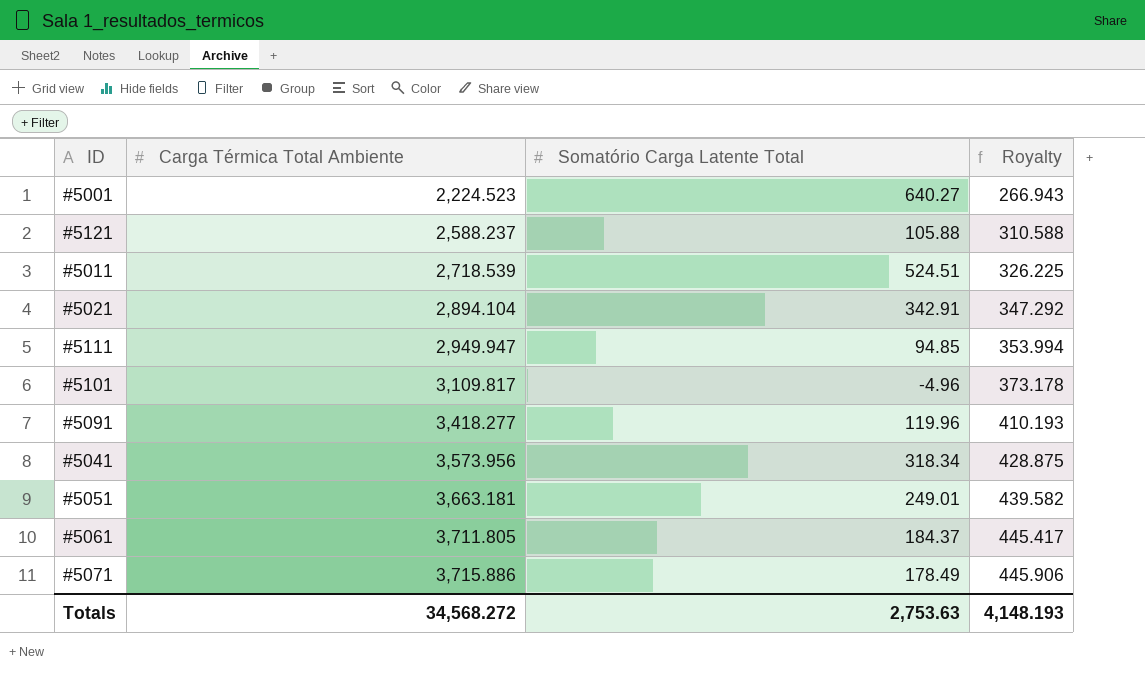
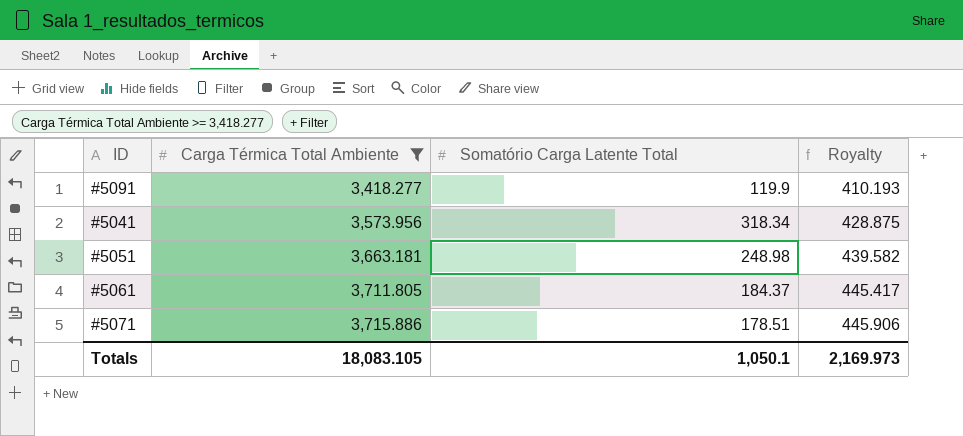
filter: none -> Carga Térmica Total Ambiente >= 3,418.277
#5091 | Somatório Carga Latente Total: 119.96 -> 119.9
#5051 | Somatório Carga Latente Total: 249.01 -> 248.98
#5071 | Somatório Carga Latente Total: 178.49 -> 178.51
Totals | Carga Térmica Total Ambiente: 34,568.272 -> 18,083.105
Totals | Somatório Carga Latente Total: 2,753.63 -> 1,050.1
Totals | Royalty: 4,148.193 -> 2,169.973

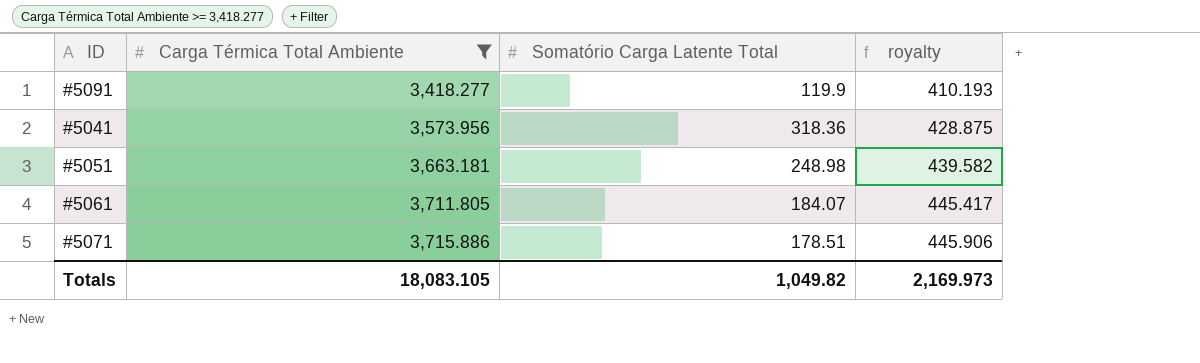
column name: Royalty -> royalty
#5041 | Somatório Carga Latente Total: 318.34 -> 318.36
#5061 | Somatório Carga Latente Total: 184.37 -> 184.07
Totals | Somatório Carga Latente Total: 1,050.1 -> 1,049.82

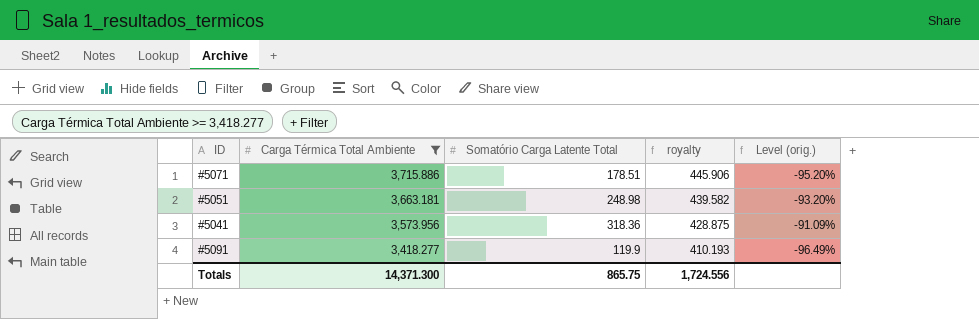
row order: Carga Térmica Total Ambiente ascending -> Carga Térmica Total Ambiente descending
column Level (orig.) | formula: none -> ([Somatório Carga Latente Total] - [Carga Térmica Total Ambiente]) / [Carga Térmica Total Ambiente]
row #5061: 3,711.805 | 184.07 | 445.417 -> none
Totals | Carga Térmica Total Ambiente: 18,083.105 -> 14,371.300
Totals | Somatório Carga Latente Total: 1,049.82 -> 865.75
Totals | royalty: 2,169.973 -> 1,724.556

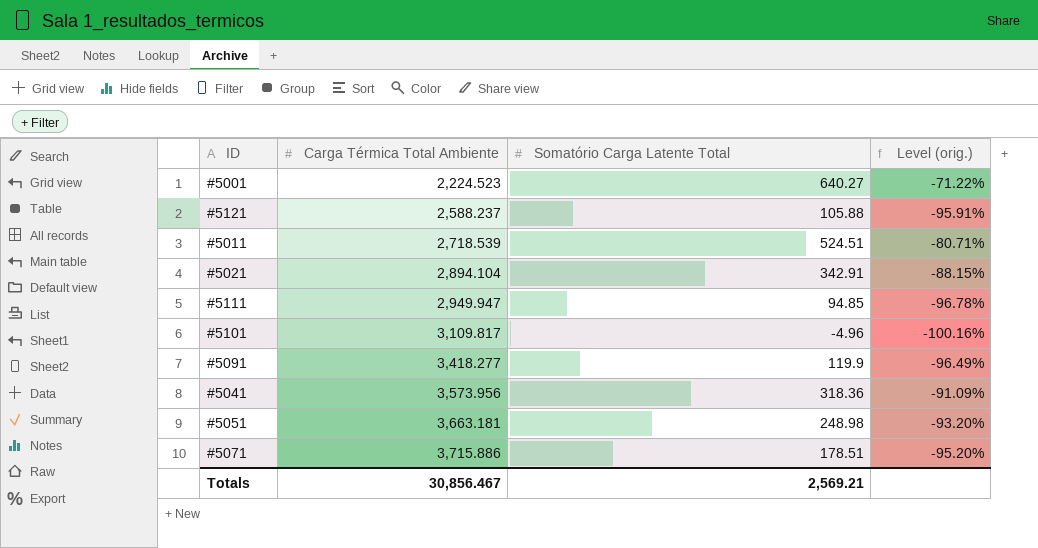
filter: Carga Térmica Total Ambiente >= 3,418.277 -> none
row order: Carga Térmica Total Ambiente descending -> Carga Térmica Total Ambiente ascending
column royalty | formula: [Carga Térmica Total Ambiente] * 0.12 -> none
Totals | Carga Térmica Total Ambiente: 14,371.300 -> 30,856.467
Totals | Somatório Carga Latente Total: 865.75 -> 2,569.21

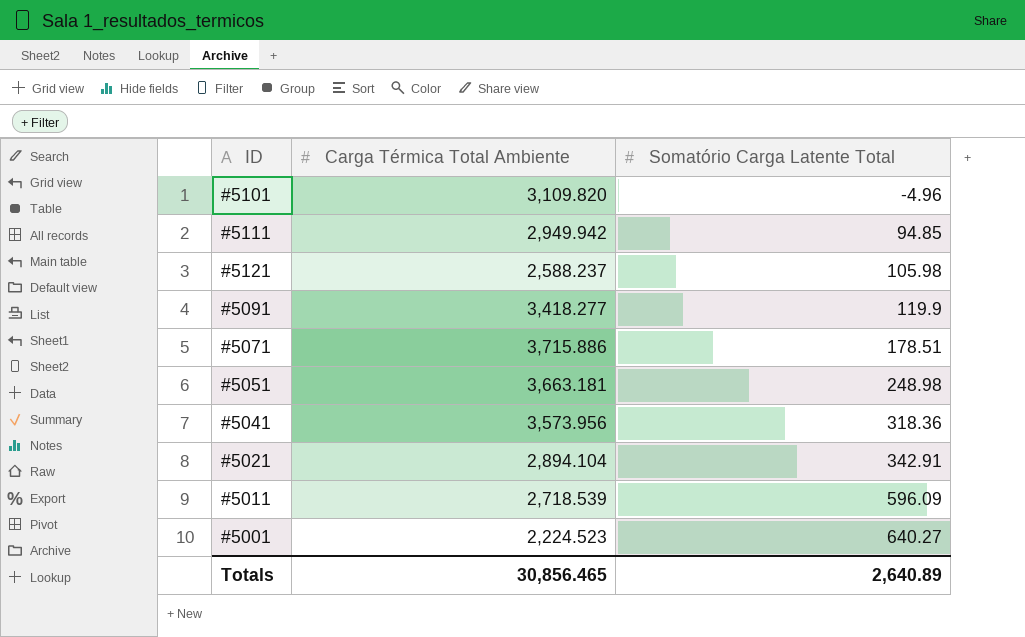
row order: Carga Térmica Total Ambiente ascending -> Somatório Carga Latente Total ascending
column Level (orig.) | formula: ([Somatório Carga Latente Total] - [Carga Térmica Total Ambiente]) / [Carga Térmica Total Ambiente] -> none
#5101 | Carga Térmica Total Ambiente: 3,109.817 -> 3,109.820
#5111 | Carga Térmica Total Ambiente: 2,949.947 -> 2,949.942
#5121 | Somatório Carga Latente Total: 105.88 -> 105.98
#5011 | Somatório Carga Latente Total: 524.51 -> 596.09
Totals | Carga Térmica Total Ambiente: 30,856.467 -> 30,856.465
Totals | Somatório Carga Latente Total: 2,569.21 -> 2,640.89

